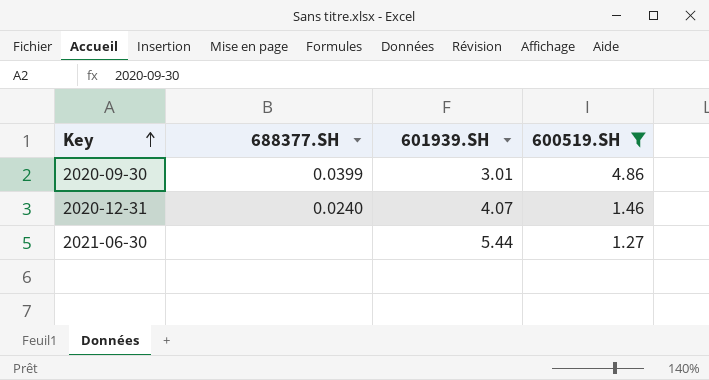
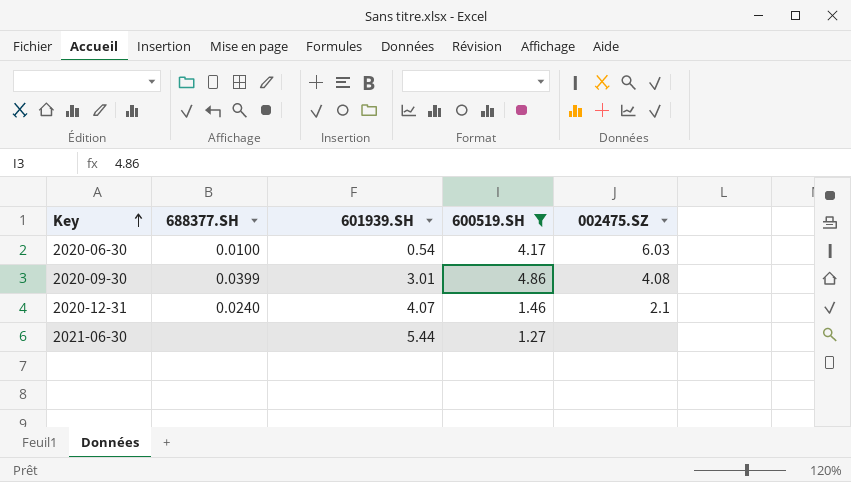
column 002475.SZ | position: none -> 5
row 2020-06-30: none -> 0.0100 | 0.54 | 4.17 | 6.03

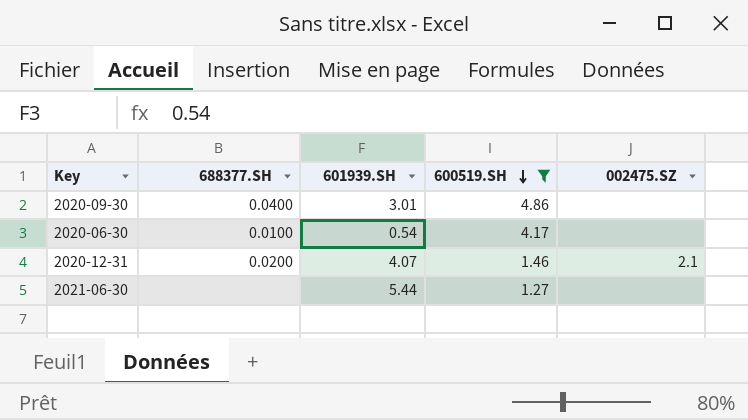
row order: Key ascending -> 600519.SH descending
2020-09-30 | 688377.SH: 0.0399 -> 0.0400
2020-09-30 | 002475.SZ: 4.08 -> none
2020-06-30 | 002475.SZ: 6.03 -> none
2020-12-31 | 688377.SH: 0.0240 -> 0.0200

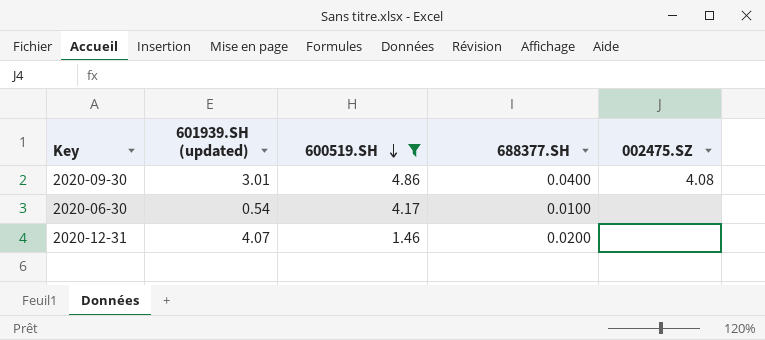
column name: 601939.SH -> 601939.SH (updated)
column 688377.SH | position: 2 -> 4
row 2021-06-30: none | 5.44 | 1.27 | none -> none
2020-09-30 | 002475.SZ: none -> 4.08
2020-12-31 | 002475.SZ: 2.1 -> none

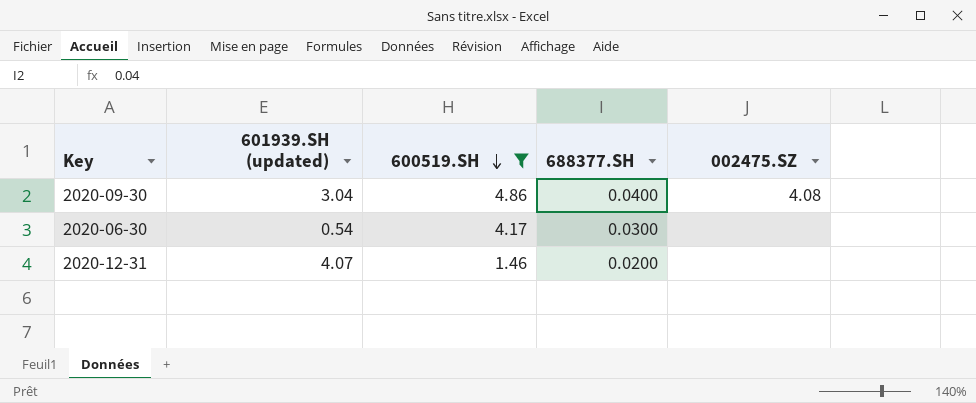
2020-09-30 | 601939.SH (updated): 3.01 -> 3.04
2020-06-30 | 688377.SH: 0.0100 -> 0.0300

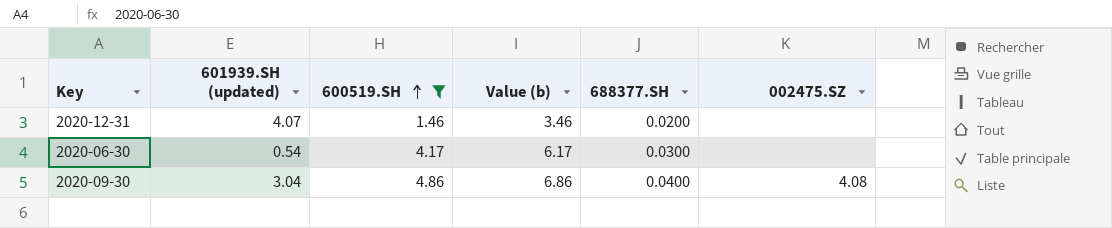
row order: 600519.SH descending -> 600519.SH ascending
column Value (b) | formula: none -> [600519.SH] + 2

